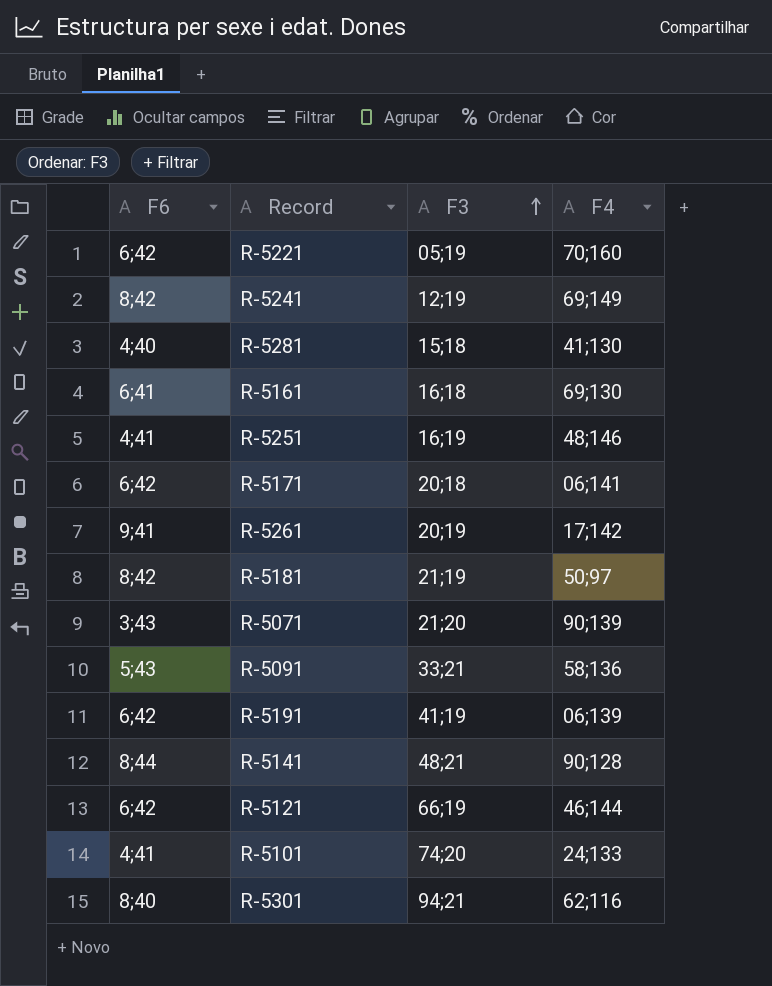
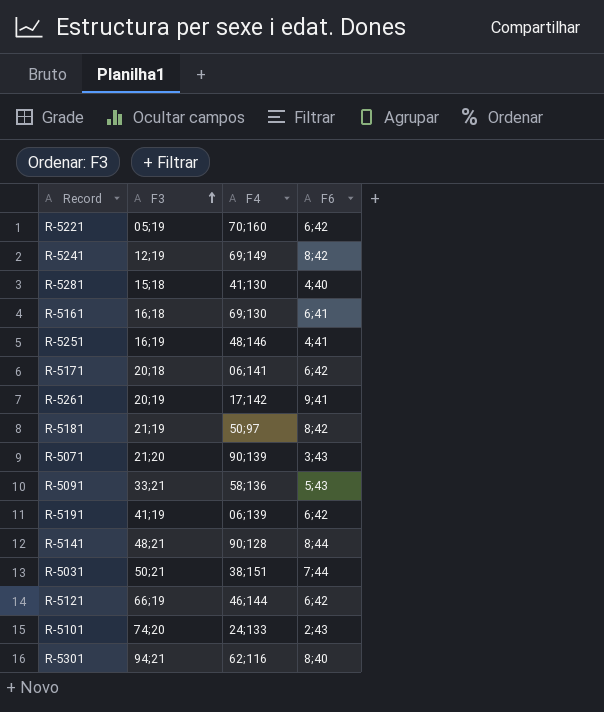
column F6 | position: 1 -> 4
row R-5031: none -> 50;21 | 38;151 | 7;44
R-5101 | F6: 4;41 -> 2;43

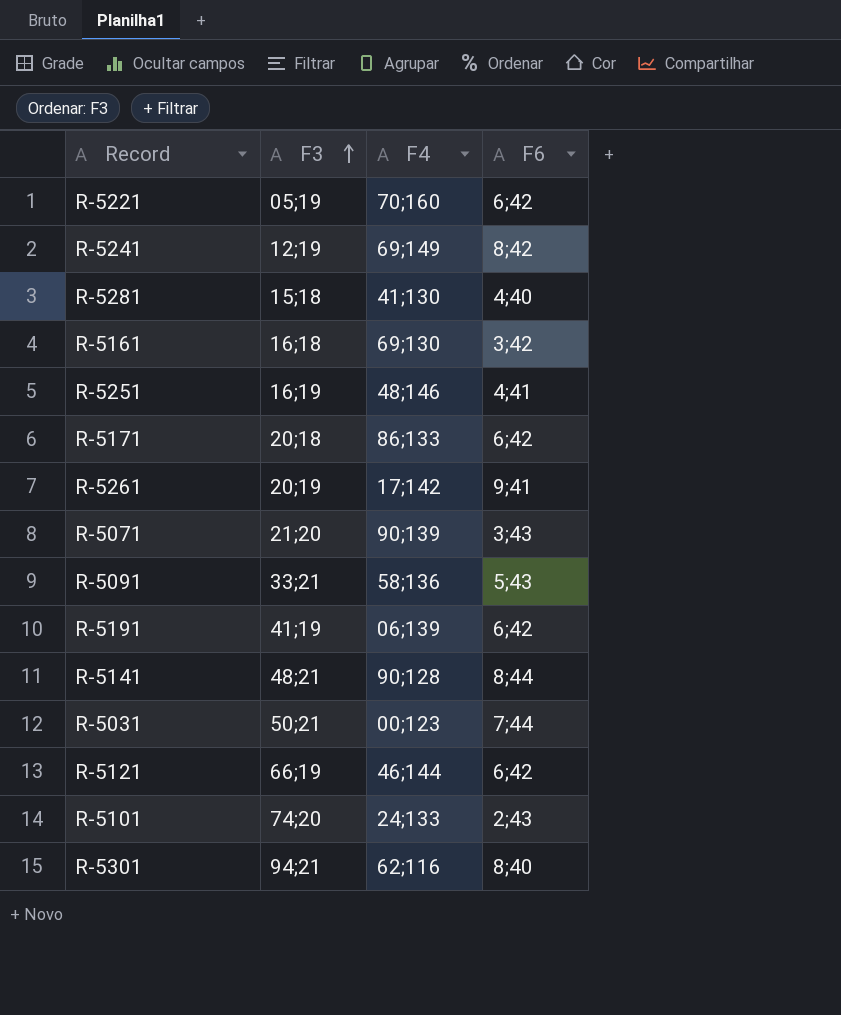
row R-5181: 21;19 | 50;97 | 8;42 -> none
R-5161 | F6: 6;41 -> 3;42
R-5171 | F4: 06;141 -> 86;133
R-5031 | F4: 38;151 -> 00;123

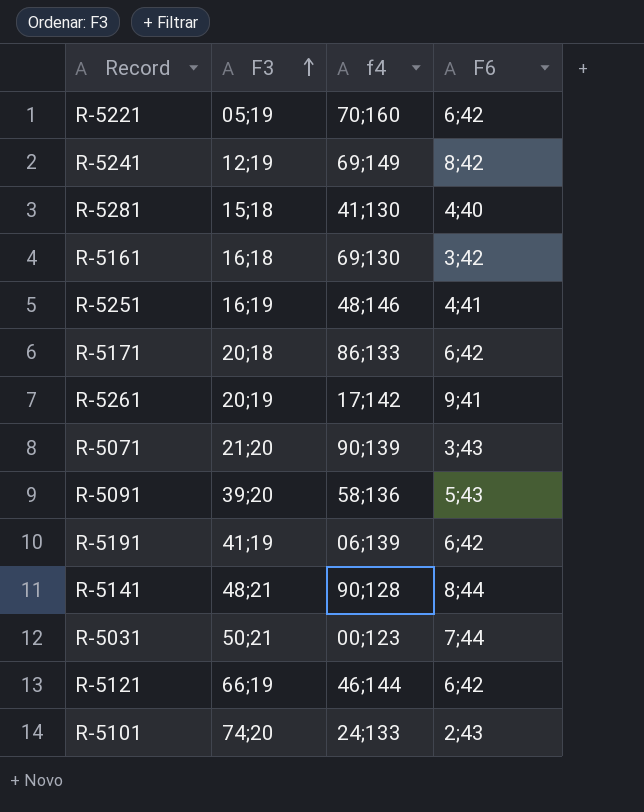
column name: F4 -> f4
row R-5301: 94;21 | 62;116 | 8;40 -> none
R-5091 | F3: 33;21 -> 39;20

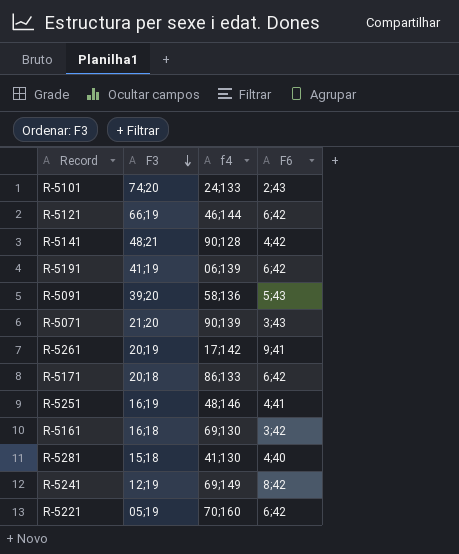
row order: F3 ascending -> F3 descending
row R-5031: 50;21 | 00;123 | 7;44 -> none
R-5141 | F6: 8;44 -> 4;42

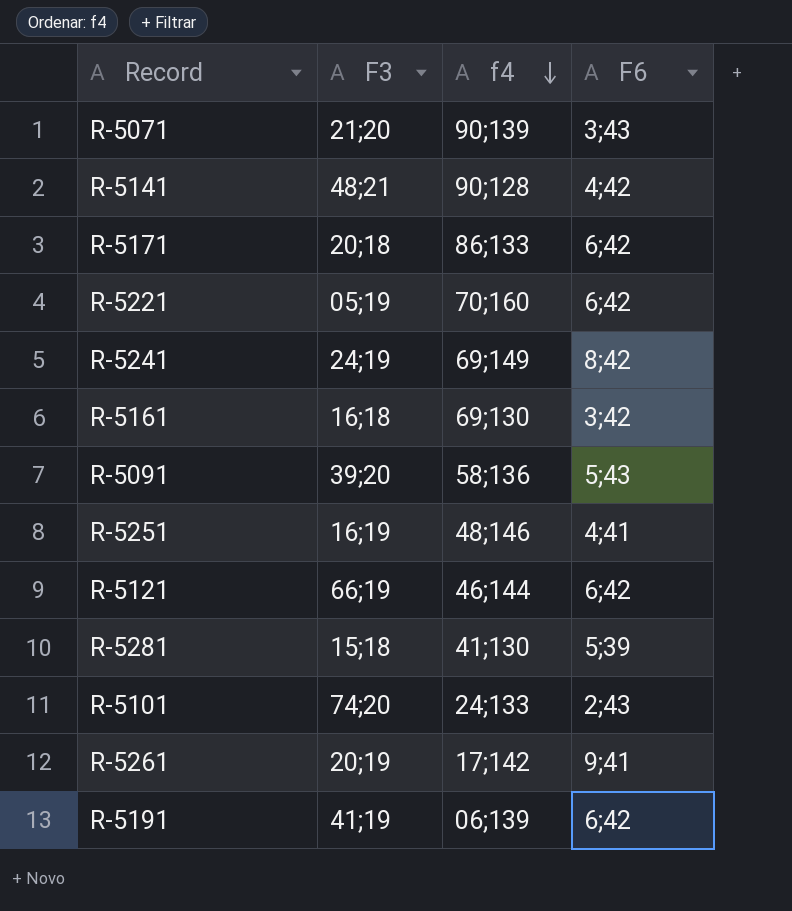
row order: F3 descending -> f4 descending
R-5241 | F3: 12;19 -> 24;19
R-5281 | F6: 4;40 -> 5;39

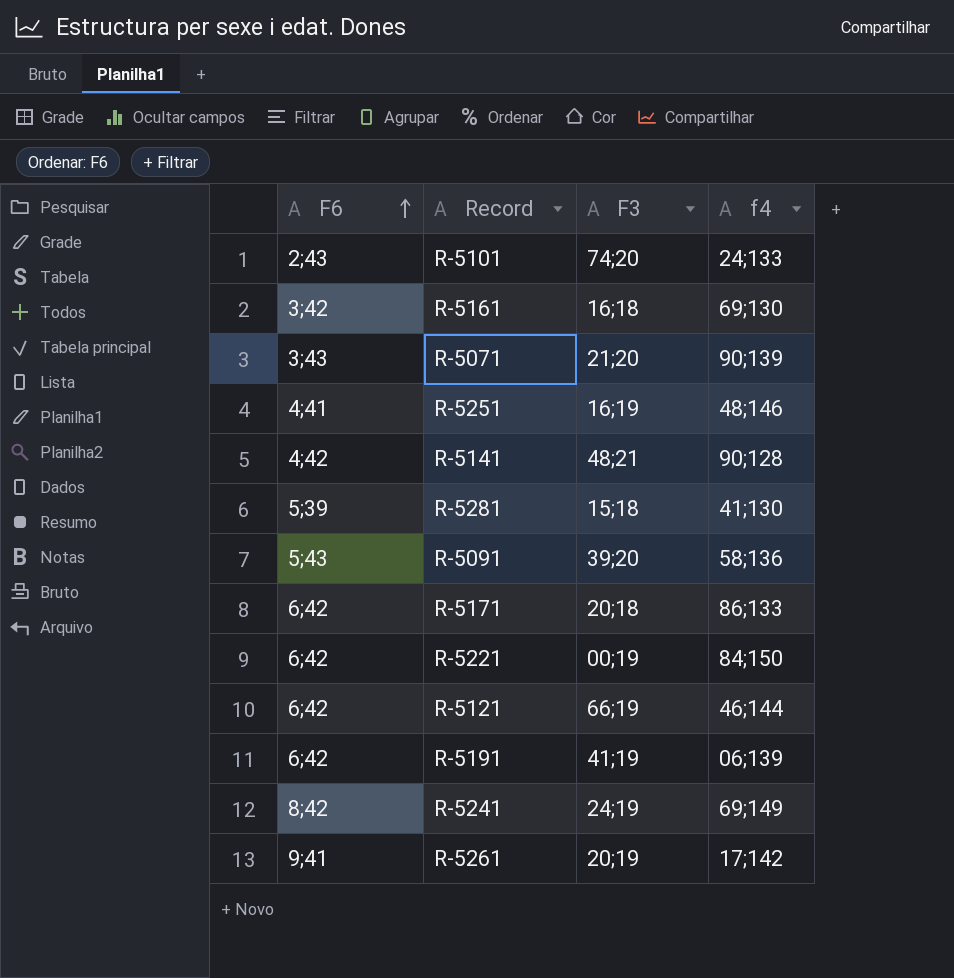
row order: f4 descending -> F6 ascending
column F6 | position: 4 -> 1
R-5221 | F3: 05;19 -> 00;19
R-5221 | f4: 70;160 -> 84;150

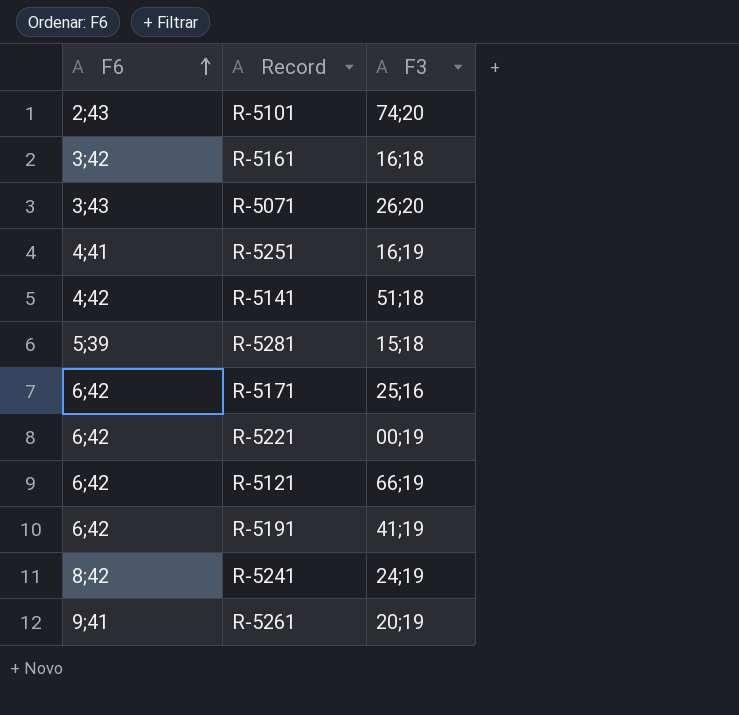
column f4 | position: 4 -> none
row R-5091: 5;43 | 39;20 | 58;136 -> none
R-5071 | F3: 21;20 -> 26;20
R-5141 | F3: 48;21 -> 51;18
R-5171 | F3: 20;18 -> 25;16

